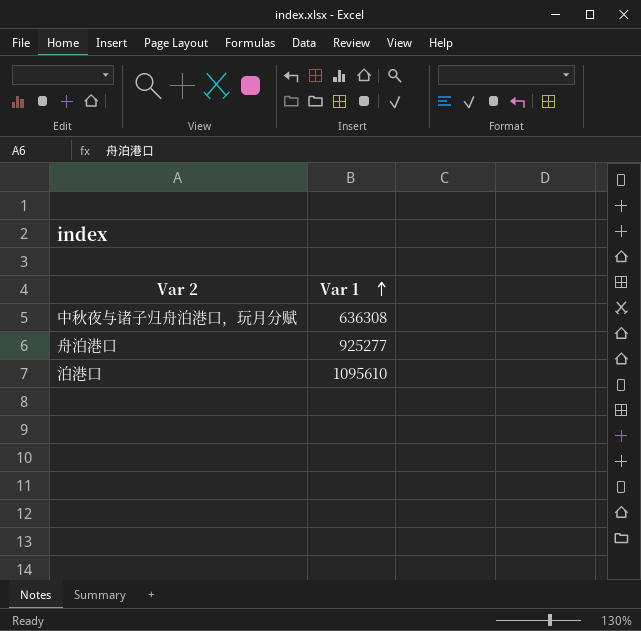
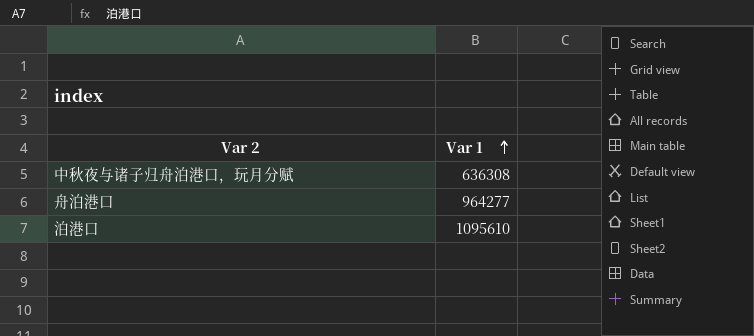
舟泊港口 | Var 1: 925277 -> 964277

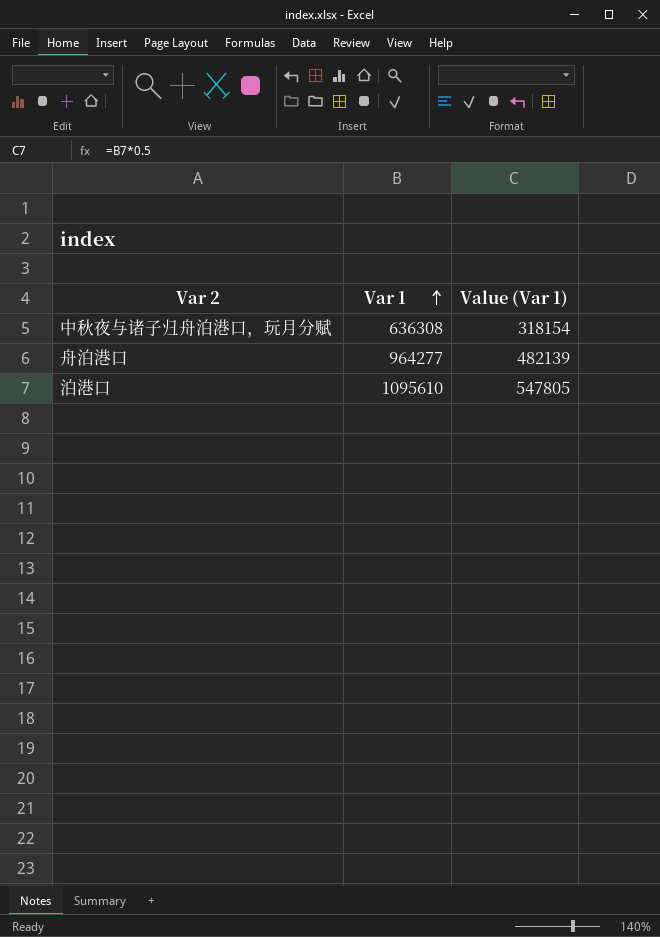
column Value (Var 1) | formula: none -> [Var 1] * 0.5

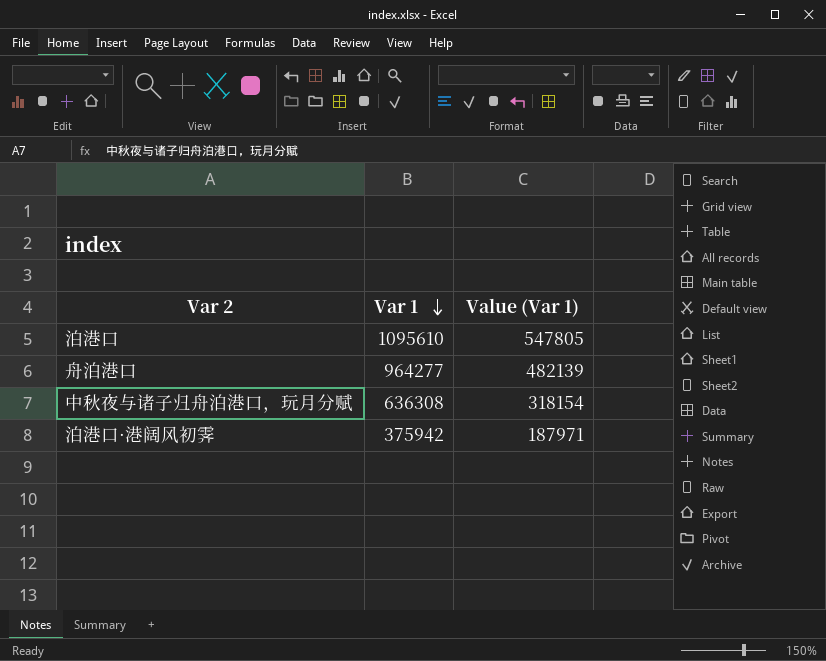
row order: Var 1 ascending -> Var 1 descending
row 泊港口·港阔风初霁: none -> 375942 | 187971

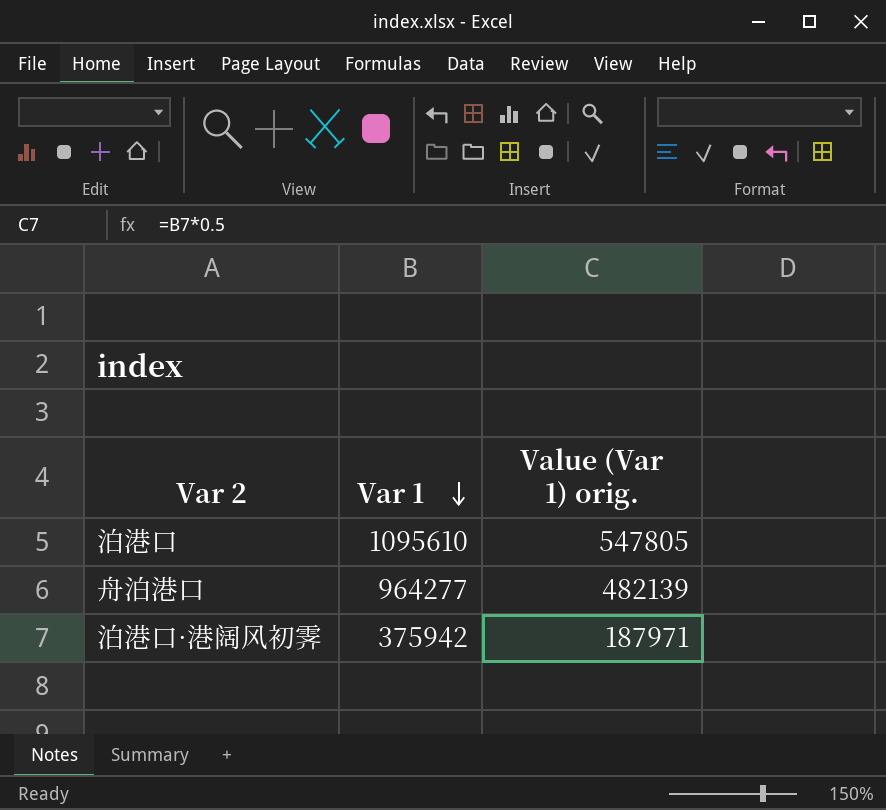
column name: Value (Var 1) -> Value (Var 1) orig.
row 中秋夜与诸子归舟泊港口，玩月分赋: 636308 | 318154 -> none

